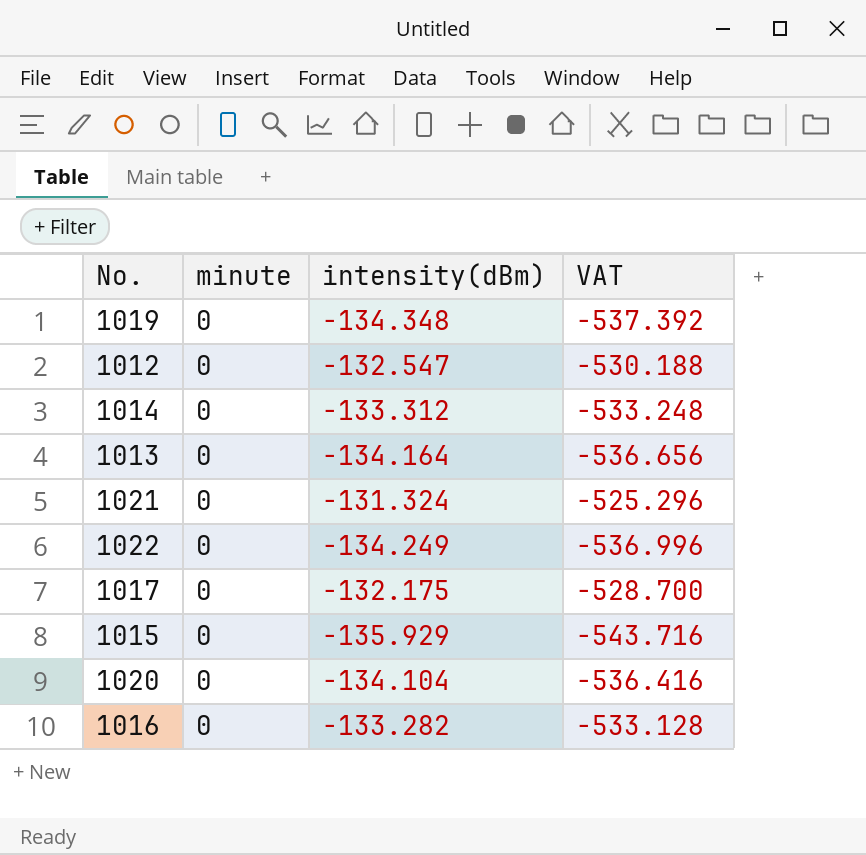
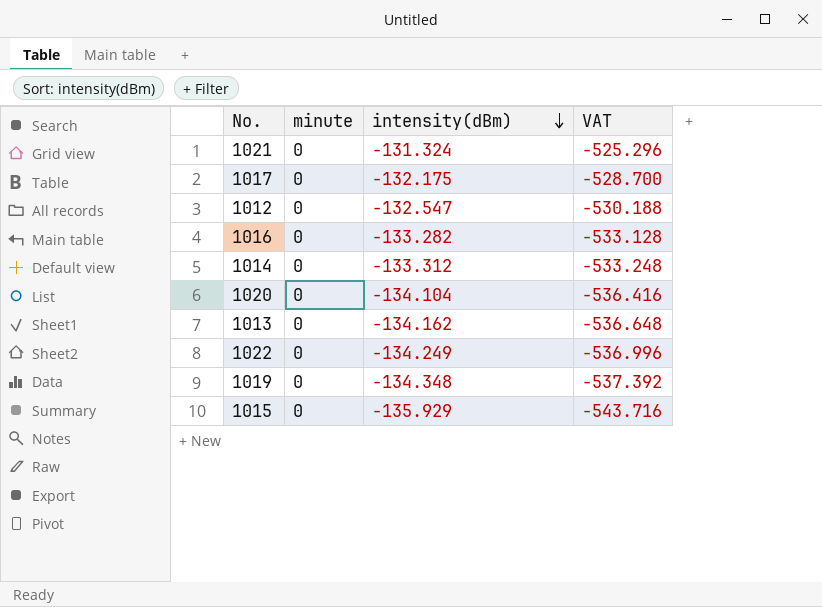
row order: none -> intensity(dBm) descending
1013 | intensity(dBm): -134.164 -> -134.162
1013 | VAT: -536.656 -> -536.648

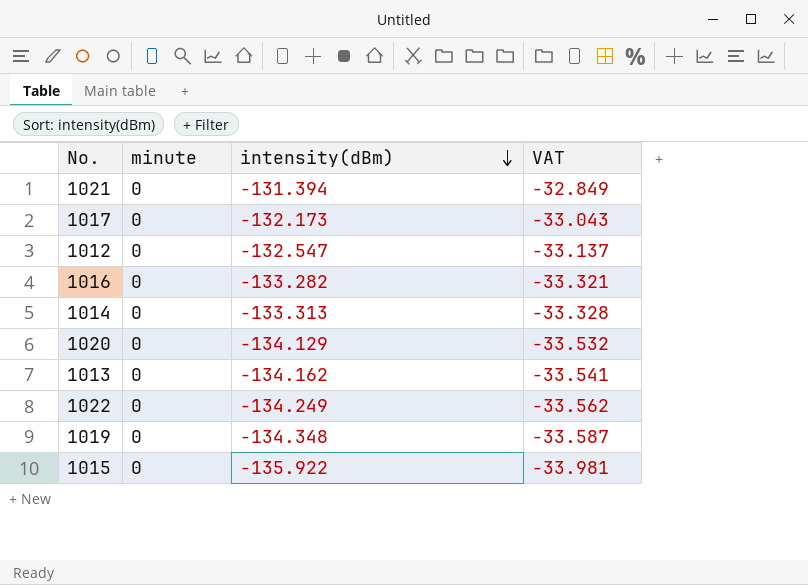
column VAT | formula: [intensity(dBm)] * 4 -> [intensity(dBm)] * 0.25
1021 | intensity(dBm): -131.324 -> -131.394
1017 | intensity(dBm): -132.175 -> -132.173
1014 | intensity(dBm): -133.312 -> -133.313
1020 | intensity(dBm): -134.104 -> -134.129
1015 | intensity(dBm): -135.929 -> -135.922

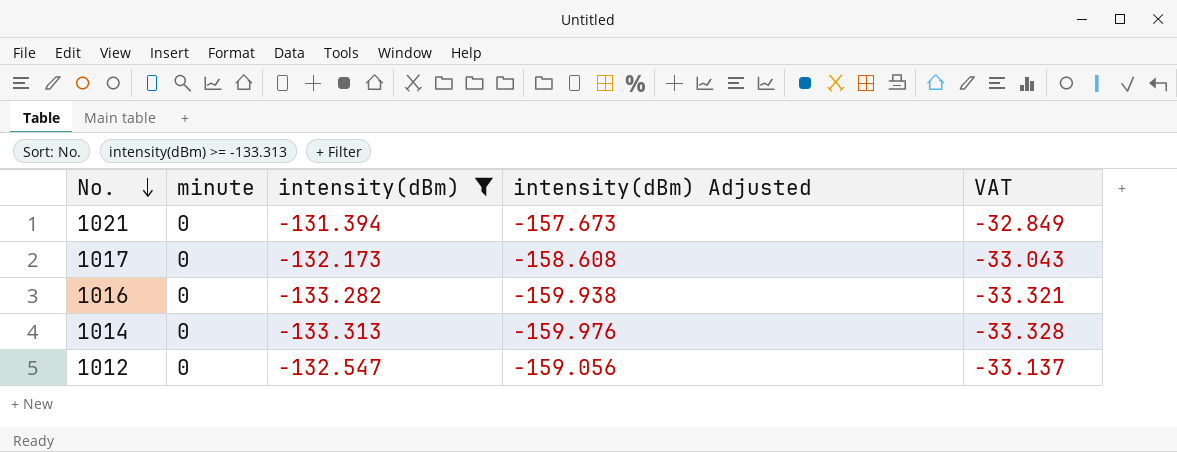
filter: none -> intensity(dBm) >= -133.313
row order: intensity(dBm) descending -> No. descending
column intensity(dBm) Adjusted | formula: none -> [intensity(dBm)] * 1.2

